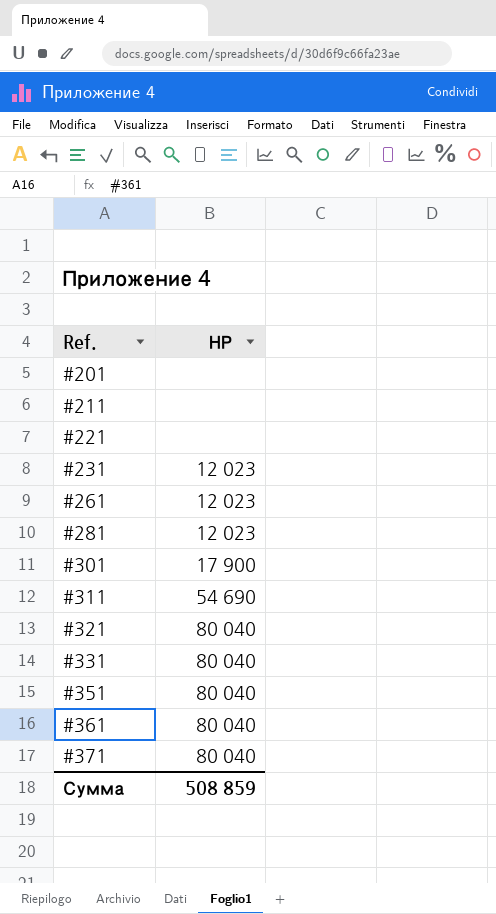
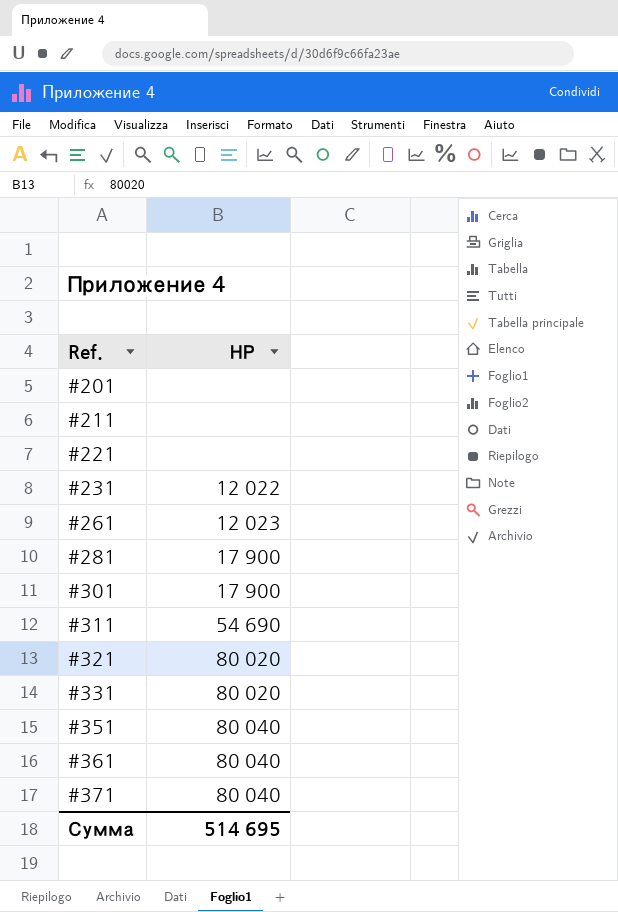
#231 | НР: 12 023 -> 12 022
#281 | НР: 12 023 -> 17 900
#321 | НР: 80 040 -> 80 020
#331 | НР: 80 040 -> 80 020
Сумма | НР: 508 859 -> 514 695

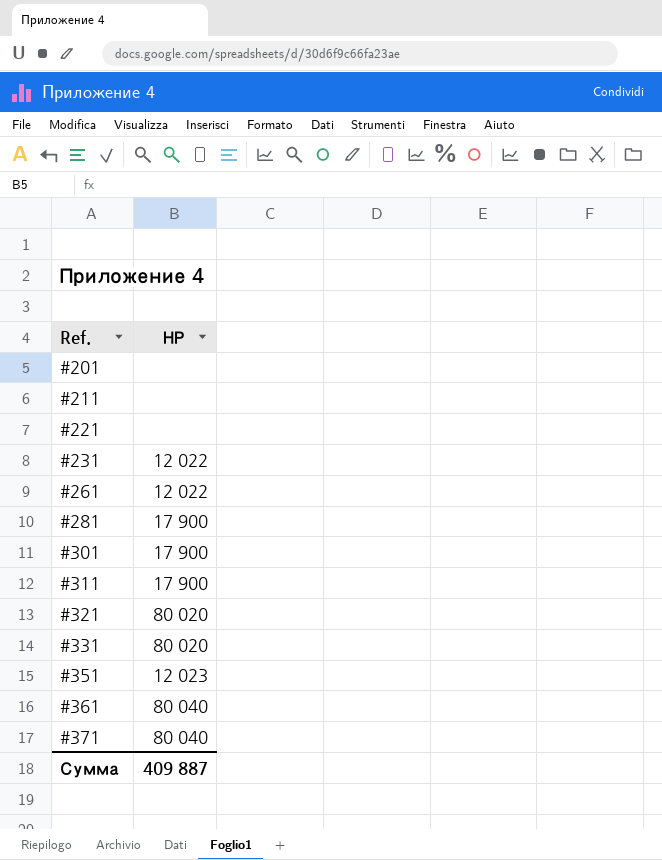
#261 | НР: 12 023 -> 12 022
#311 | НР: 54 690 -> 17 900
#351 | НР: 80 040 -> 12 023
Сумма | НР: 514 695 -> 409 887

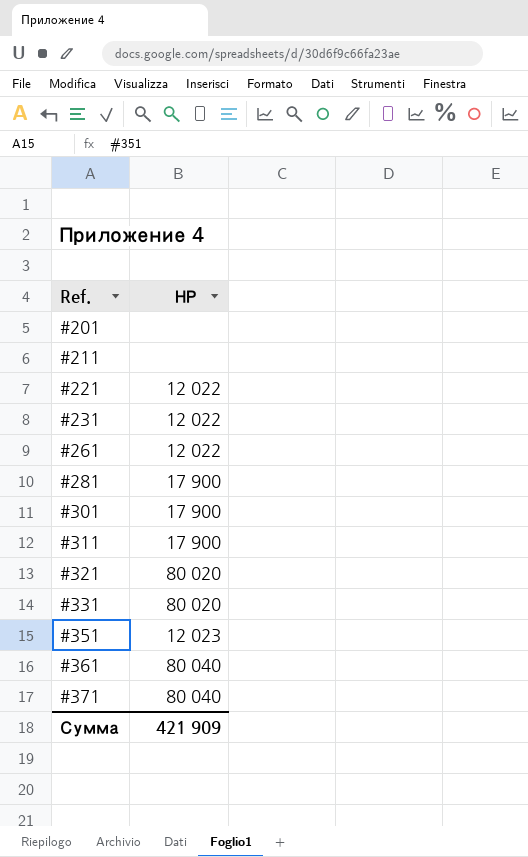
#221 | НР: none -> 12 022
Сумма | НР: 409 887 -> 421 909

